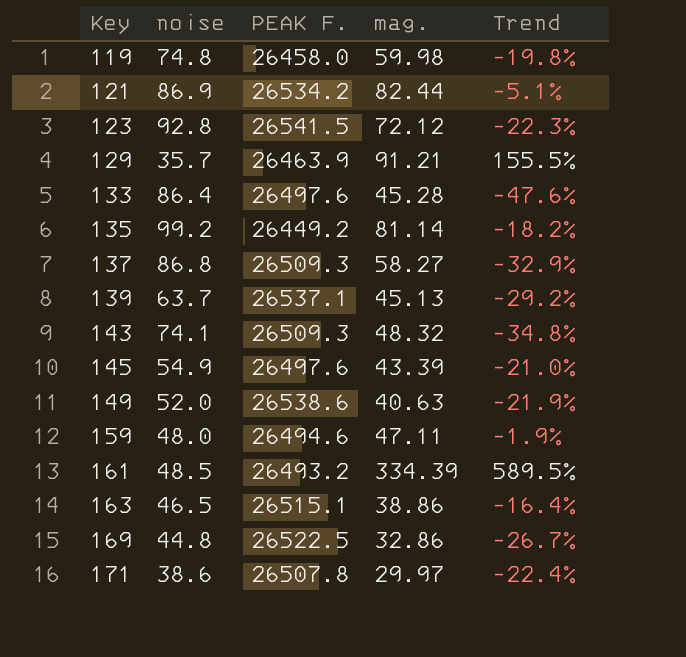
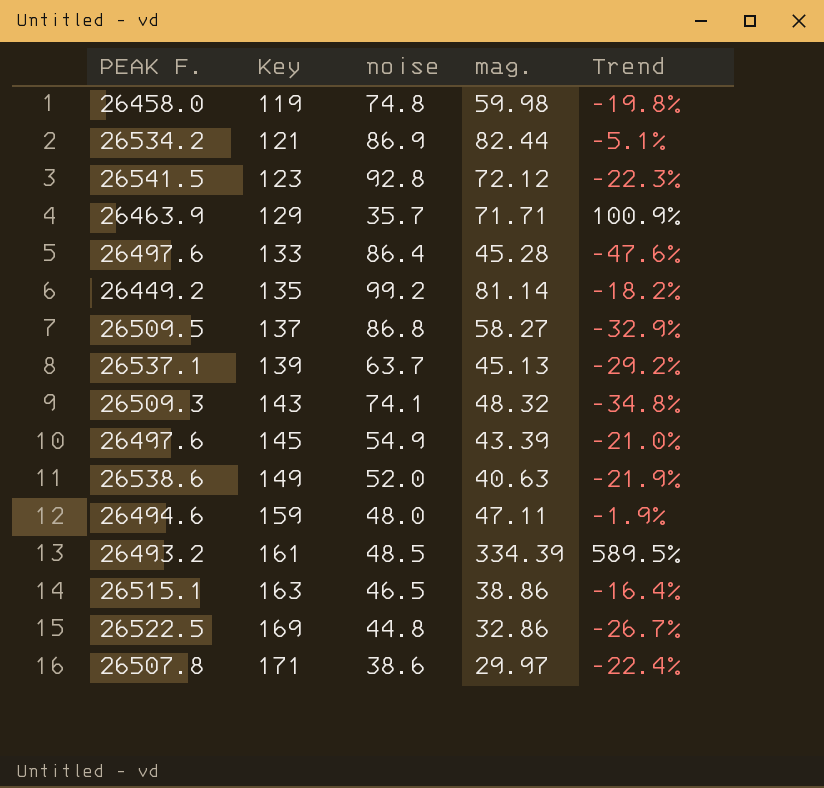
column PEAK F. | position: 3 -> 1
129 | mag.: 91.21 -> 71.71
129 | Trend: 155.5% -> 100.9%
137 | PEAK F.: 26509.3 -> 26509.5

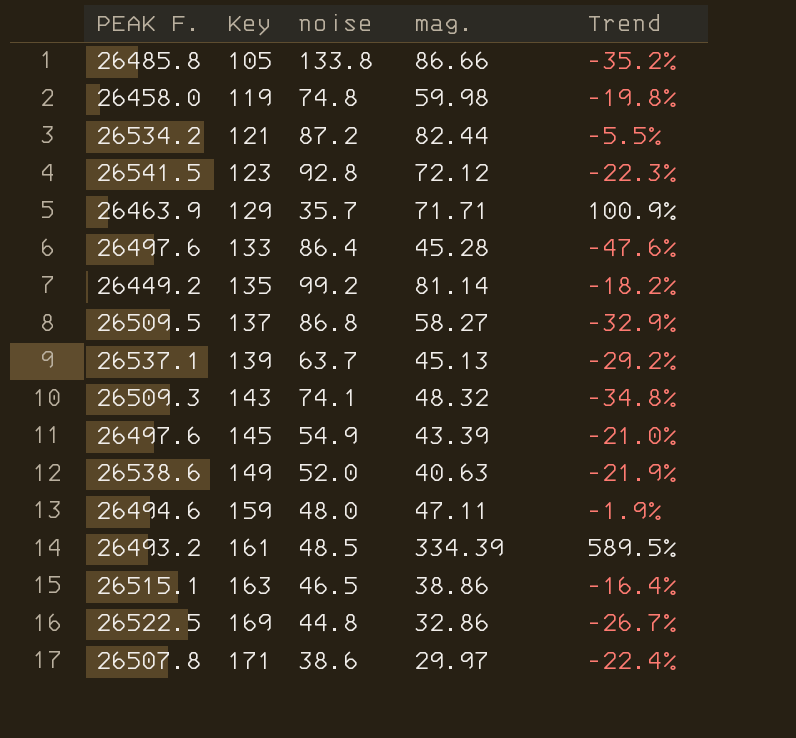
row 105: none -> 26485.8 | 133.8 | 86.66 | -35.2%
121 | noise: 86.9 -> 87.2
121 | Trend: -5.1% -> -5.5%

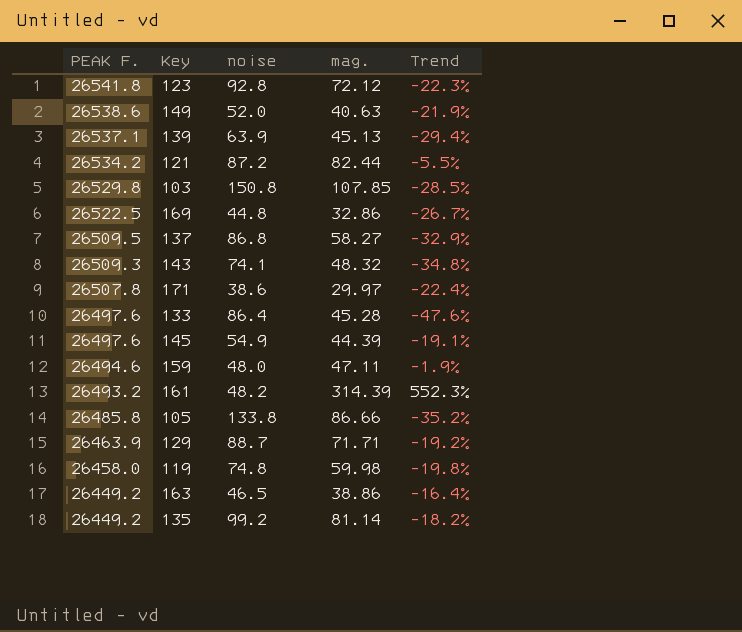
row order: Key ascending -> PEAK F. descending
123 | PEAK F.: 26541.5 -> 26541.8
139 | noise: 63.7 -> 63.9
139 | Trend: -29.2% -> -29.4%
row 103: none -> 26529.8 | 150.8 | 107.85 | -28.5%
145 | mag.: 43.39 -> 44.39
145 | Trend: -21.0% -> -19.1%
161 | noise: 48.5 -> 48.2
161 | mag.: 334.39 -> 314.39
161 | Trend: 589.5% -> 552.3%
129 | noise: 35.7 -> 88.7
129 | Trend: 100.9% -> -19.2%
163 | PEAK F.: 26515.1 -> 26449.2

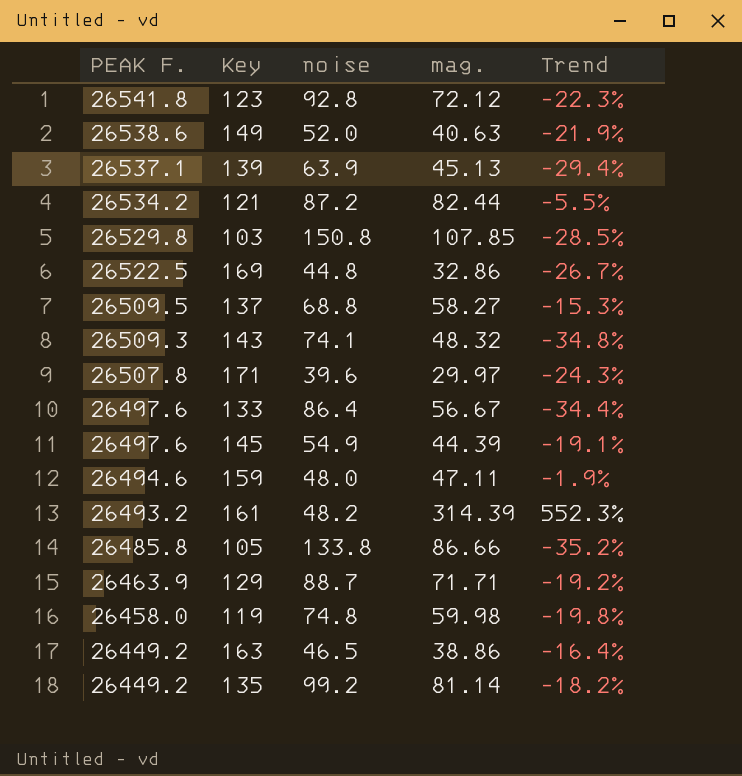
137 | noise: 86.8 -> 68.8
137 | Trend: -32.9% -> -15.3%
171 | noise: 38.6 -> 39.6
171 | Trend: -22.4% -> -24.3%
133 | mag.: 45.28 -> 56.67
133 | Trend: -47.6% -> -34.4%

